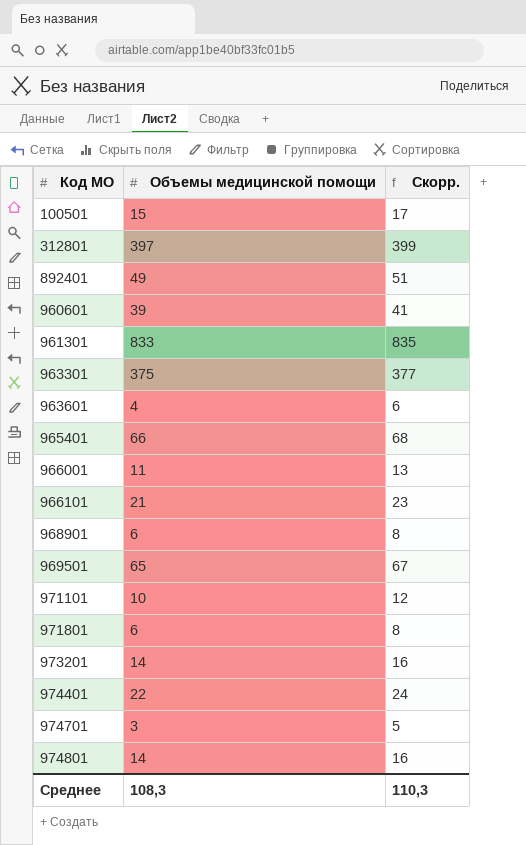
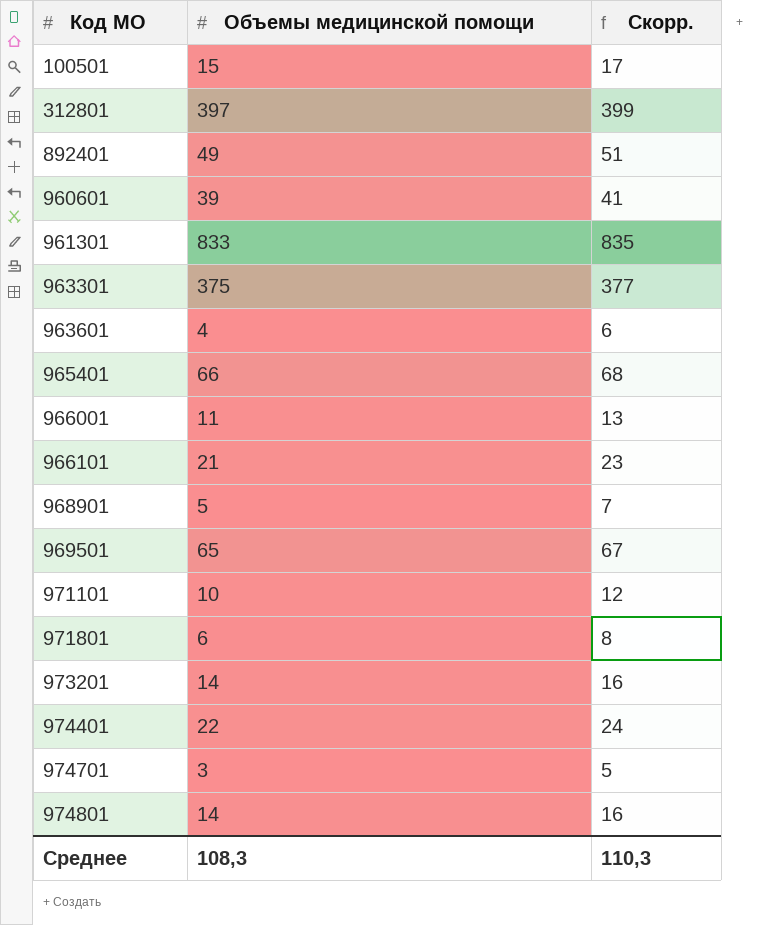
968901 | Объемы медицинской помощи: 6 -> 5
968901 | Скорр.: 8 -> 7

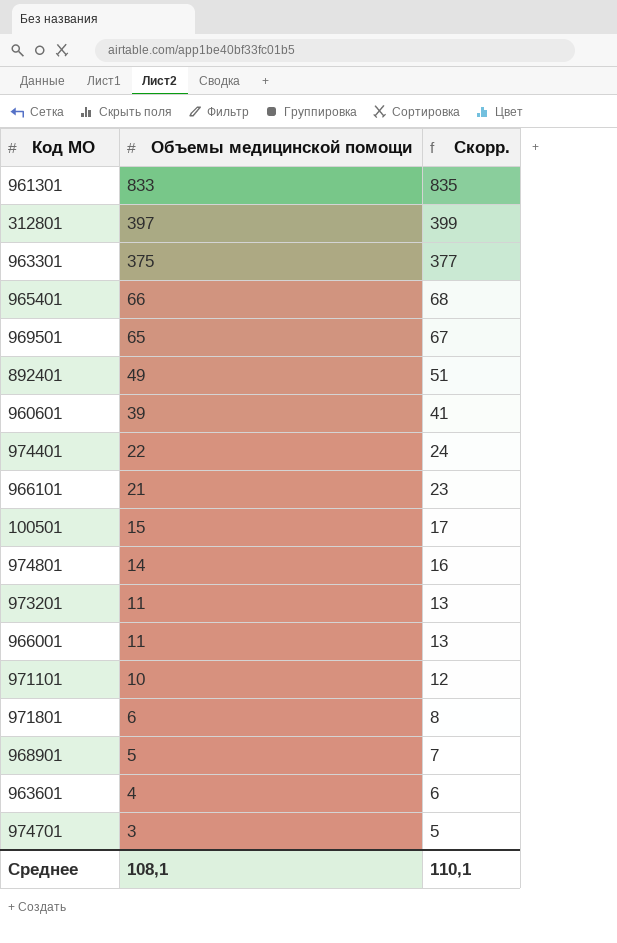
row order: Код МО ascending -> Объемы медицинской помощи descending
973201 | Объемы медицинской помощи: 14 -> 11
973201 | Скорр.: 16 -> 13
Среднее | Объемы медицинской помощи: 108,3 -> 108,1
Среднее | Скорр.: 110,3 -> 110,1

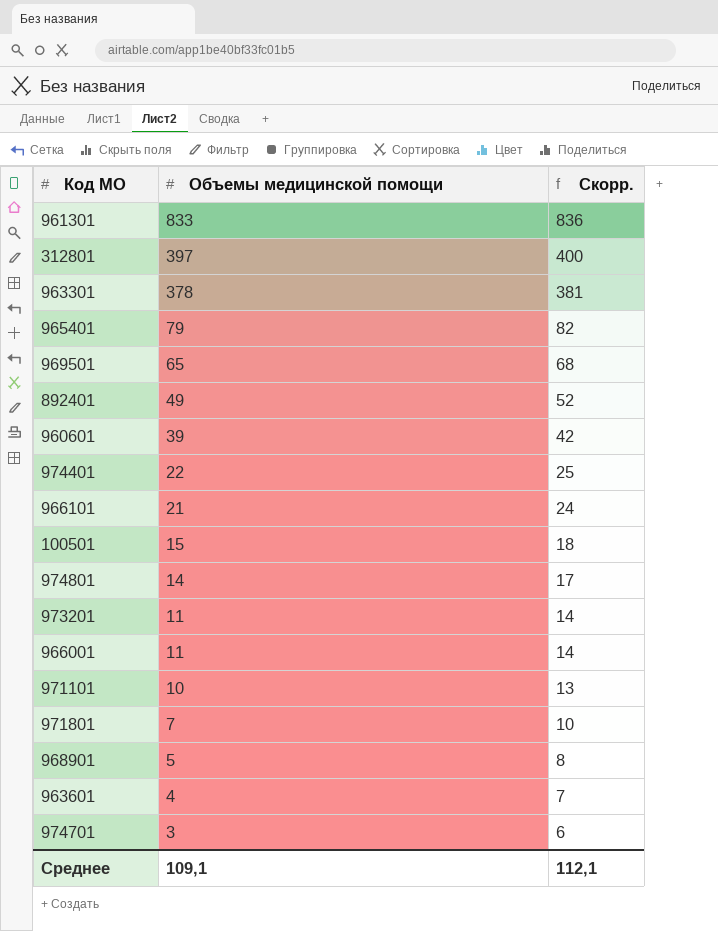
column Скорр. | formula: [Объемы медицинской помощи] + 2 -> [Объемы медицинской помощи] + 3
963301 | Объемы медицинской помощи: 375 -> 378
965401 | Объемы медицинской помощи: 66 -> 79
971801 | Объемы медицинской помощи: 6 -> 7
Среднее | Объемы медицинской помощи: 108,1 -> 109,1
Среднее | Скорр.: 110,1 -> 112,1

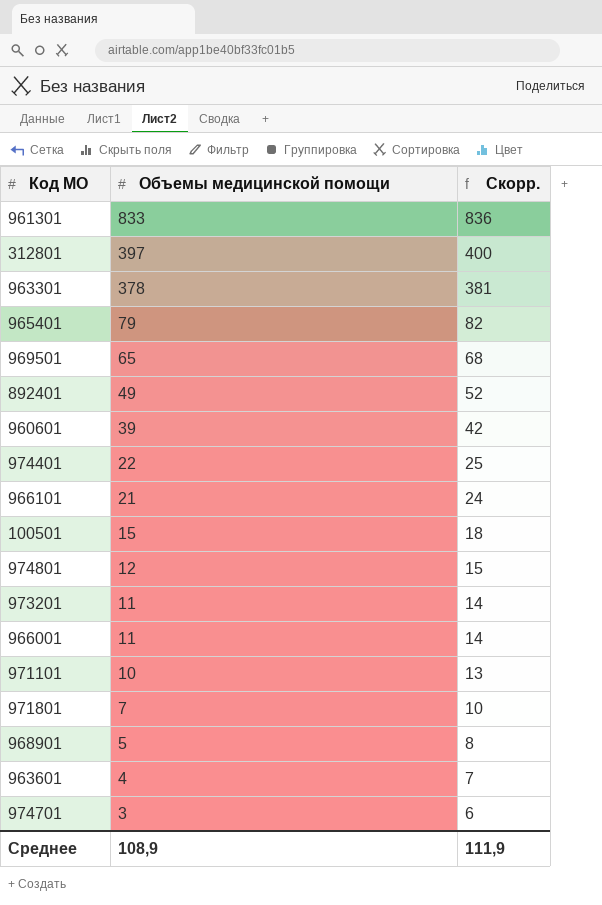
974801 | Объемы медицинской помощи: 14 -> 12
974801 | Скорр.: 17 -> 15
Среднее | Объемы медицинской помощи: 109,1 -> 108,9
Среднее | Скорр.: 112,1 -> 111,9

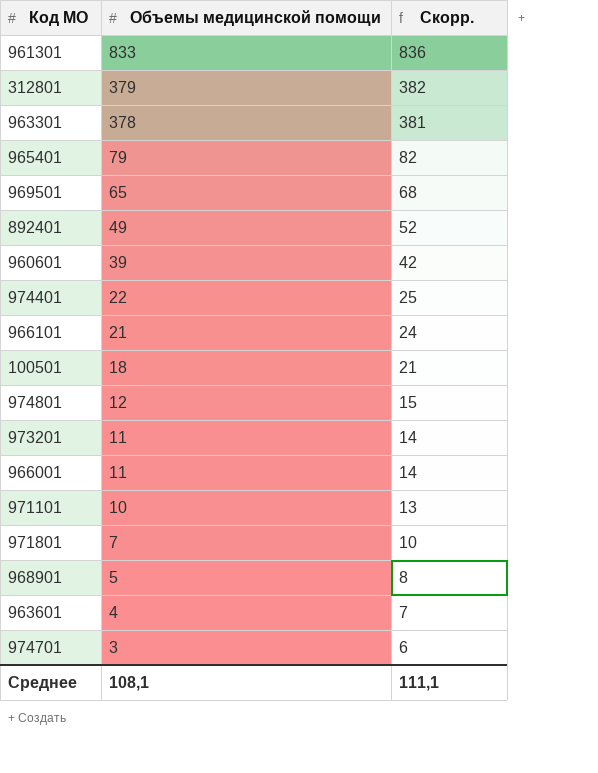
312801 | Объемы медицинской помощи: 397 -> 379
312801 | Скорр.: 400 -> 382
100501 | Объемы медицинской помощи: 15 -> 18
100501 | Скорр.: 18 -> 21
Среднее | Объемы медицинской помощи: 108,9 -> 108,1
Среднее | Скорр.: 111,9 -> 111,1

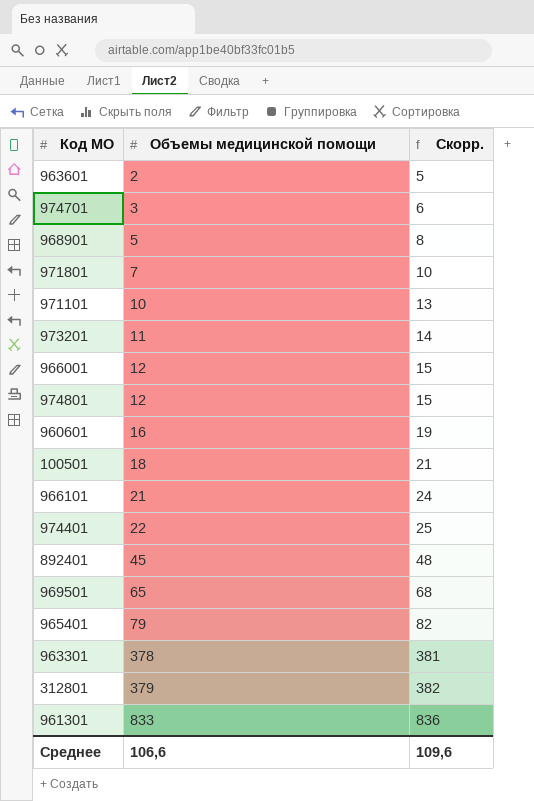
row order: Объемы медицинской помощи descending -> Объемы медицинской помощи ascending
963601 | Объемы медицинской помощи: 4 -> 2
963601 | Скорр.: 7 -> 5
966001 | Объемы медицинской помощи: 11 -> 12
966001 | Скорр.: 14 -> 15
960601 | Объемы медицинской помощи: 39 -> 16
960601 | Скорр.: 42 -> 19
892401 | Объемы медицинской помощи: 49 -> 45
892401 | Скорр.: 52 -> 48
Среднее | Объемы медицинской помощи: 108,1 -> 106,6
Среднее | Скорр.: 111,1 -> 109,6

